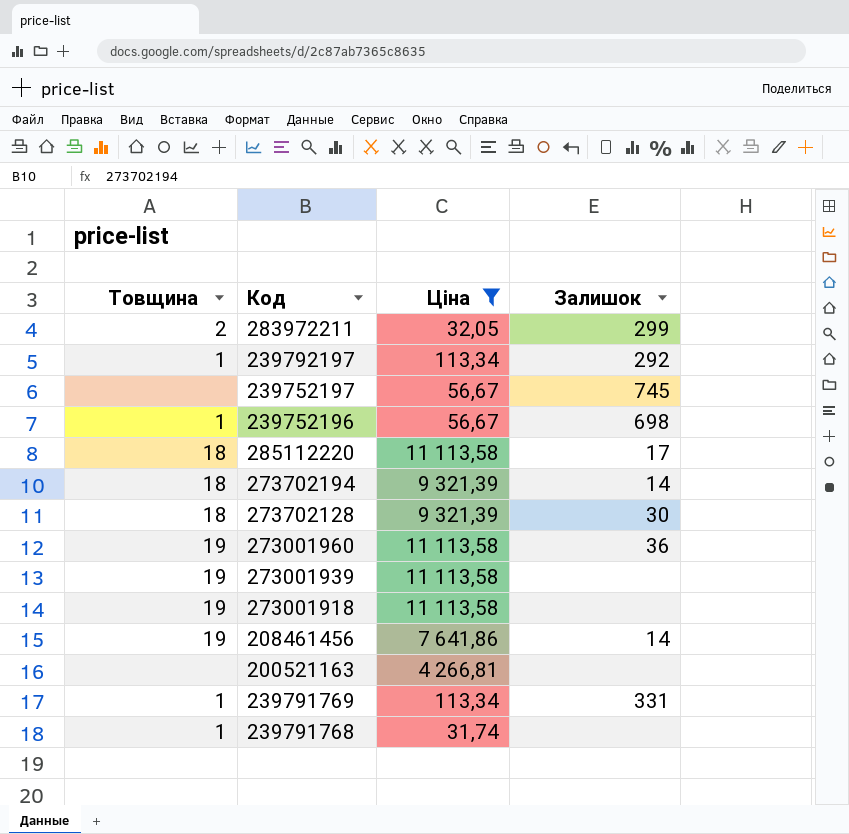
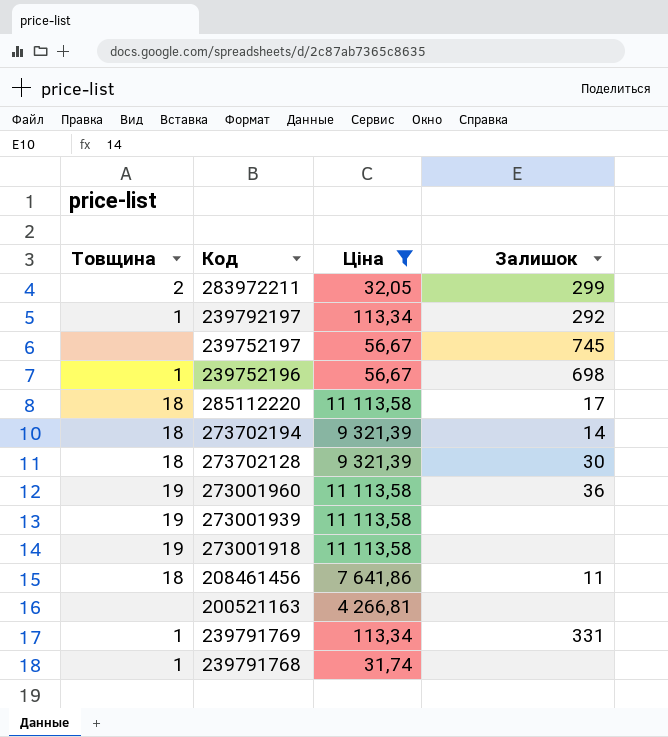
208461456 | Товщина: 19 -> 18
208461456 | Залишок: 14 -> 11

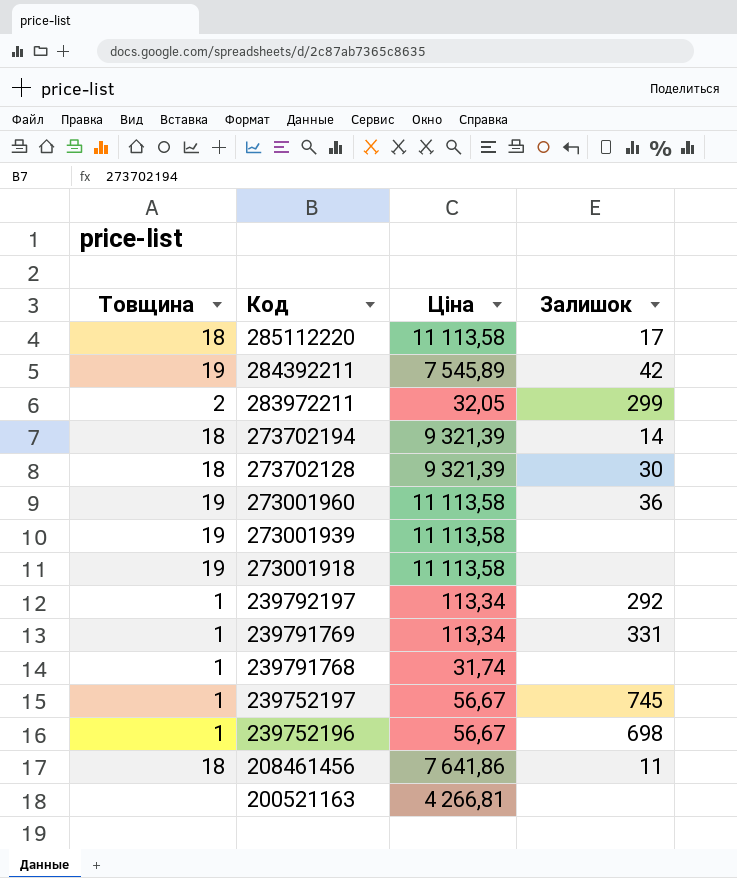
filter: Ціна != 7 545,89 -> none
row order: none -> Код descending
239752197 | Товщина: none -> 1

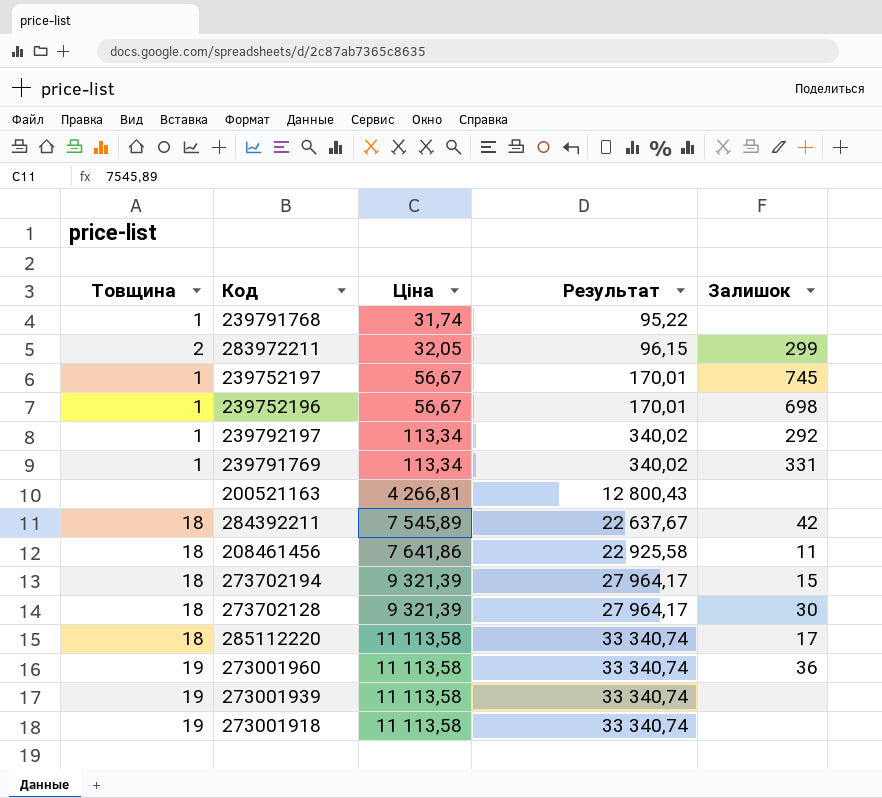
row order: Код descending -> Ціна ascending
column Результат | formula: none -> [Ціна] * 3
284392211 | Товщина: 19 -> 18
273702194 | Залишок: 14 -> 15

